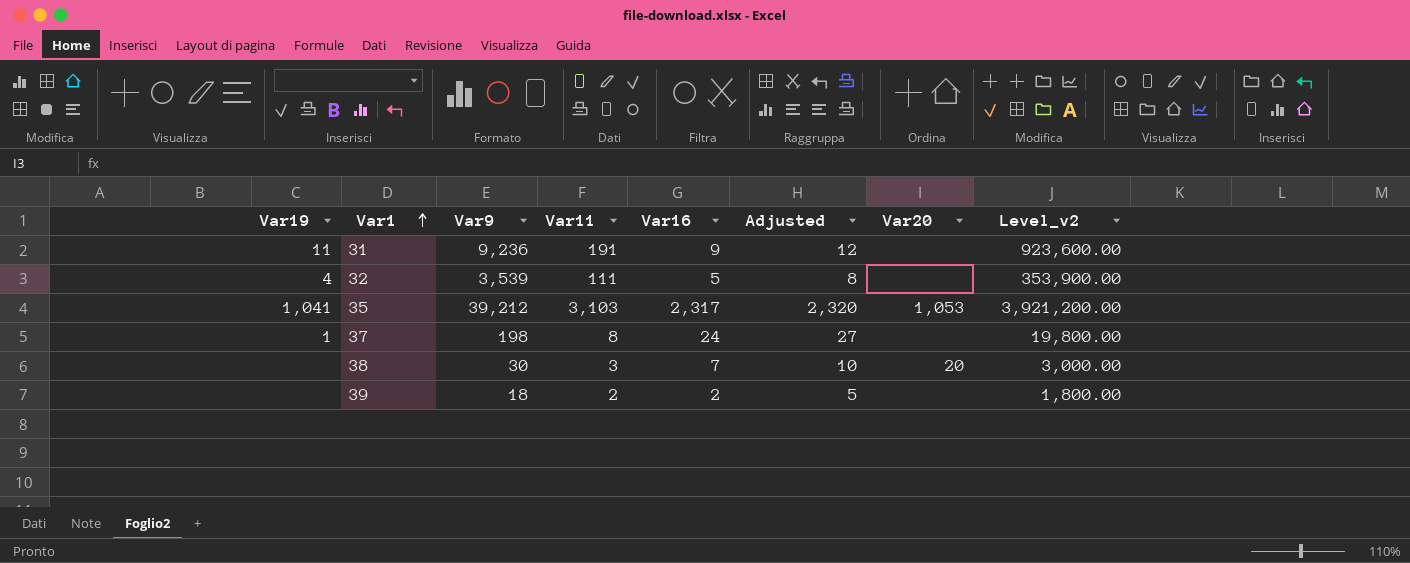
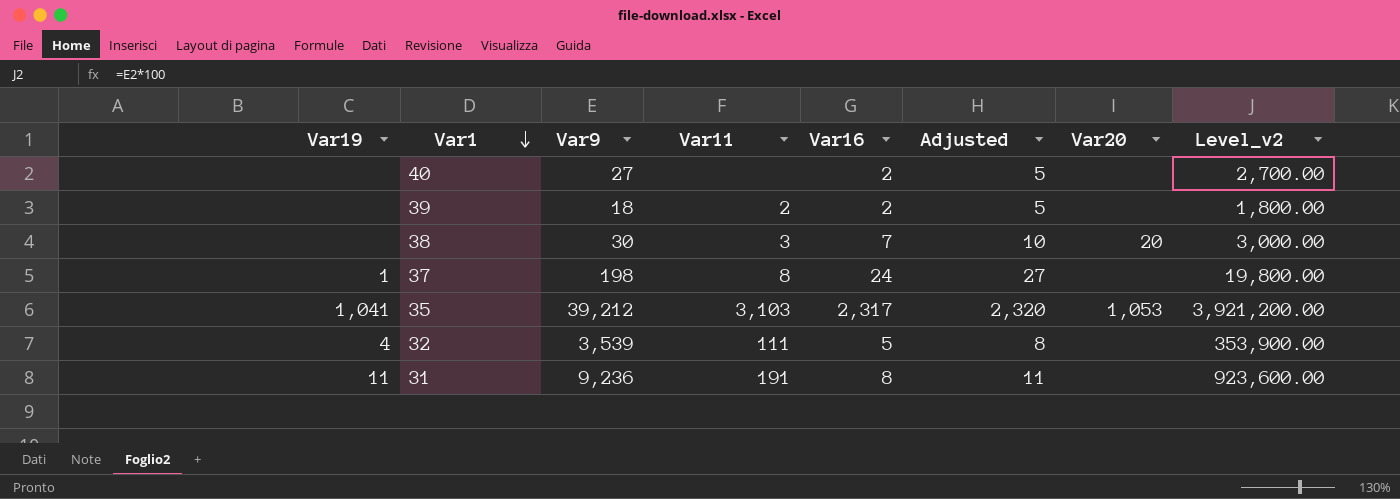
row order: Var1 ascending -> Var1 descending
row 40: none -> none | 27 | none | 2 | 5 | none | 2,700.00
31 | Var16: 9 -> 8
31 | Adjusted: 12 -> 11

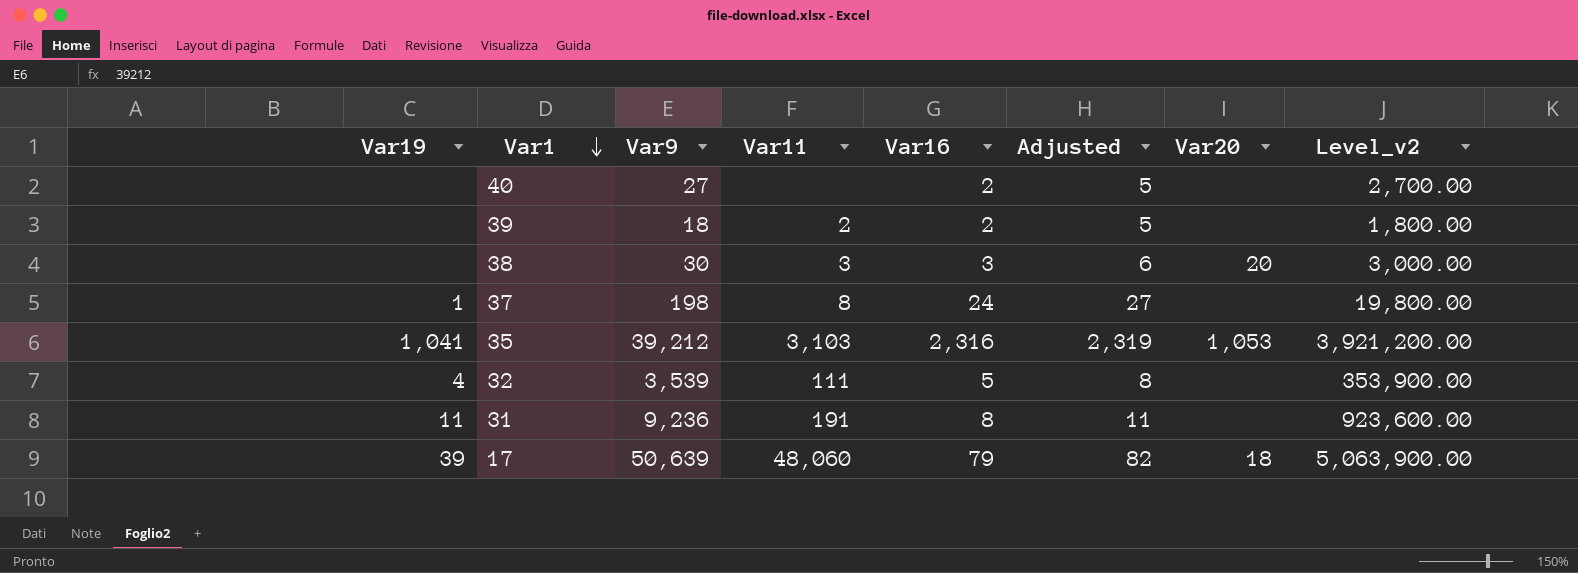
38 | Var16: 7 -> 3
38 | Adjusted: 10 -> 6
35 | Var16: 2,317 -> 2,316
35 | Adjusted: 2,320 -> 2,319
row 17: none -> 39 | 50,639 | 48,060 | 79 | 82 | 18 | 5,063,900.00

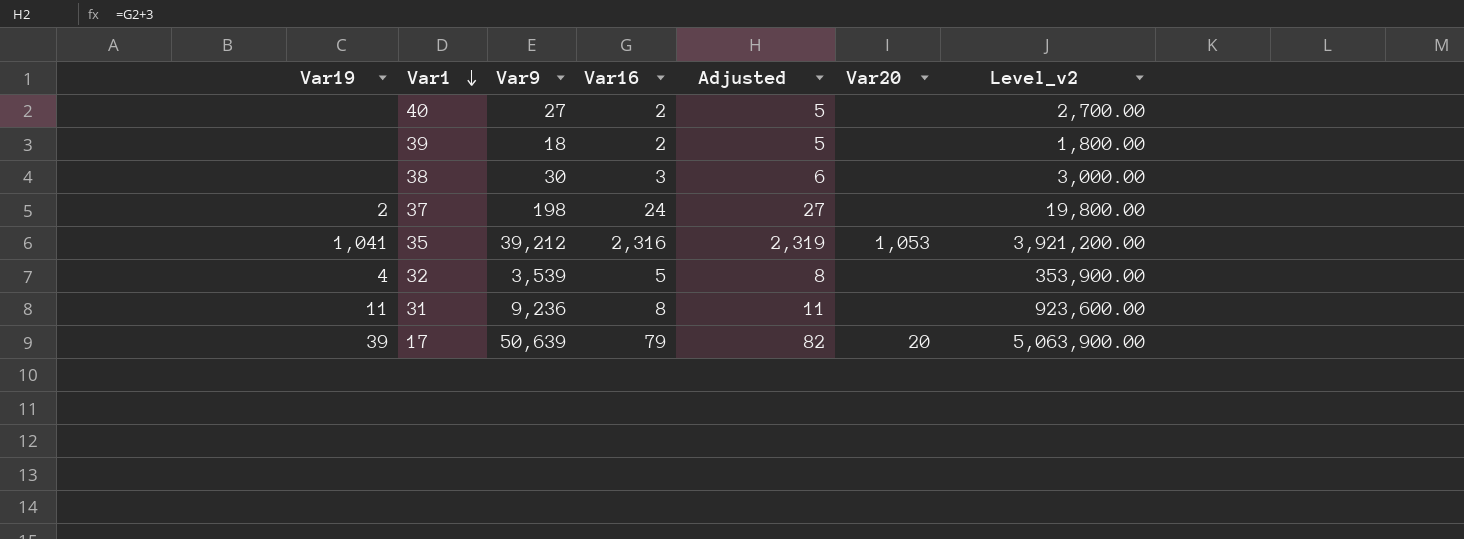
column Var11 | position: 4 -> none
38 | Var20: 20 -> none
37 | Var19: 1 -> 2
17 | Var20: 18 -> 20

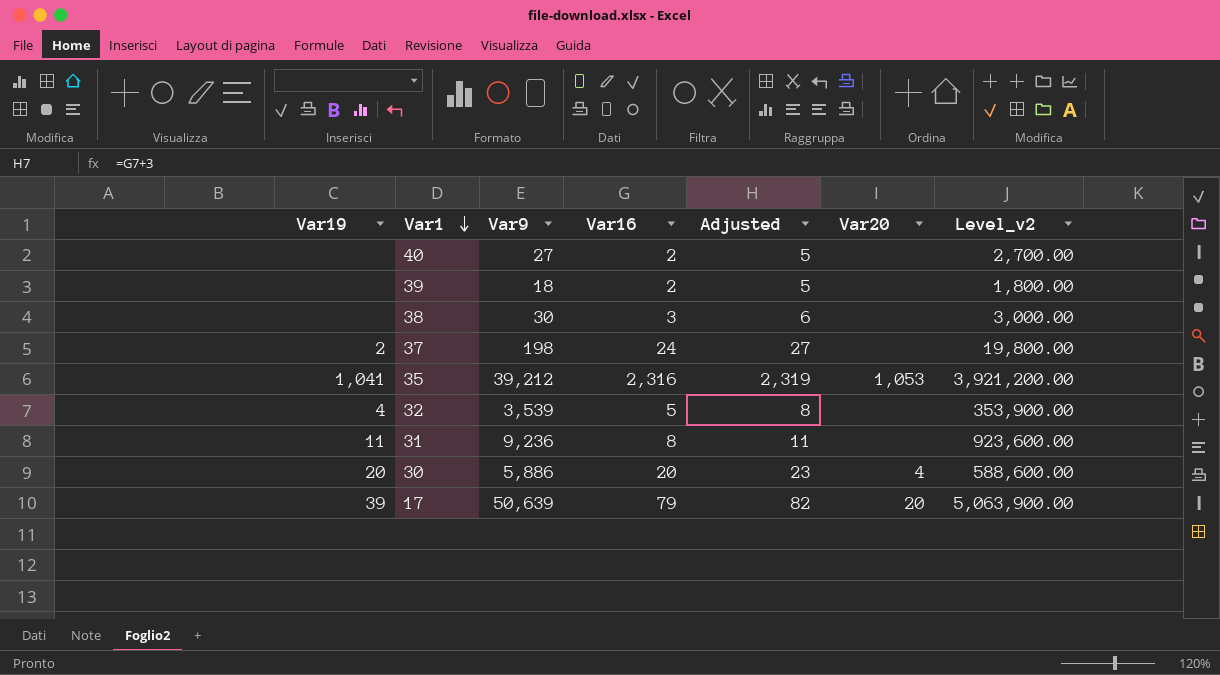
row 30: none -> 20 | 5,886 | 20 | 23 | 4 | 588,600.00

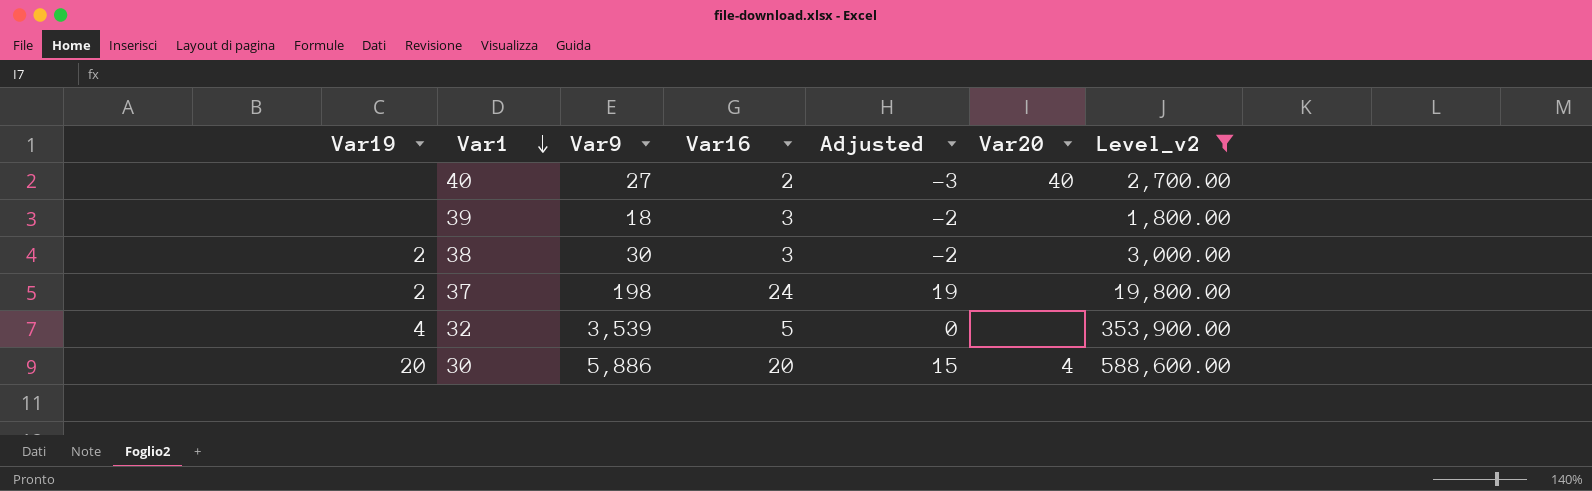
filter: none -> Level_v2 <= 588,600.00
column Adjusted | formula: [Var16] + 3 -> [Var16] - 5
40 | Var20: none -> 40
39 | Var16: 2 -> 3
38 | Var19: none -> 2

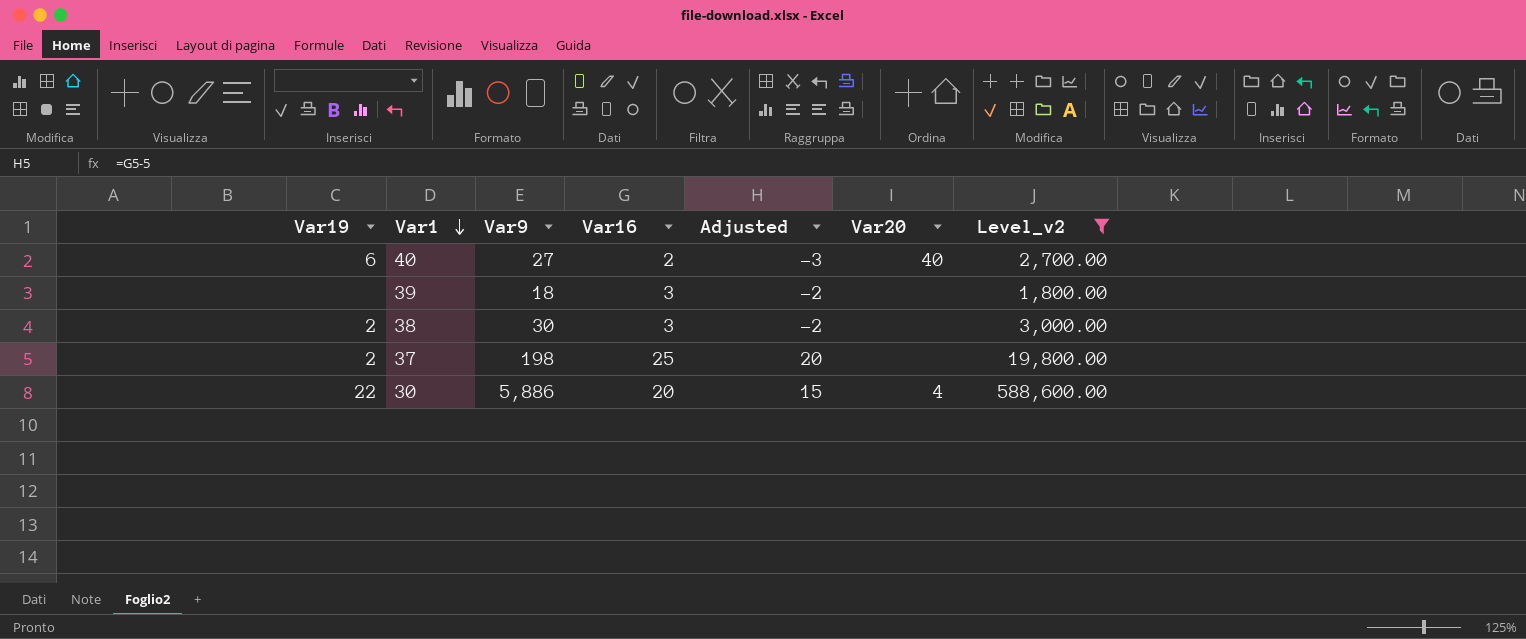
row 32: 4 | 3,539 | 5 | 0 | none | 353,900.00 -> none
40 | Var19: none -> 6
37 | Var16: 24 -> 25
37 | Adjusted: 19 -> 20
30 | Var19: 20 -> 22

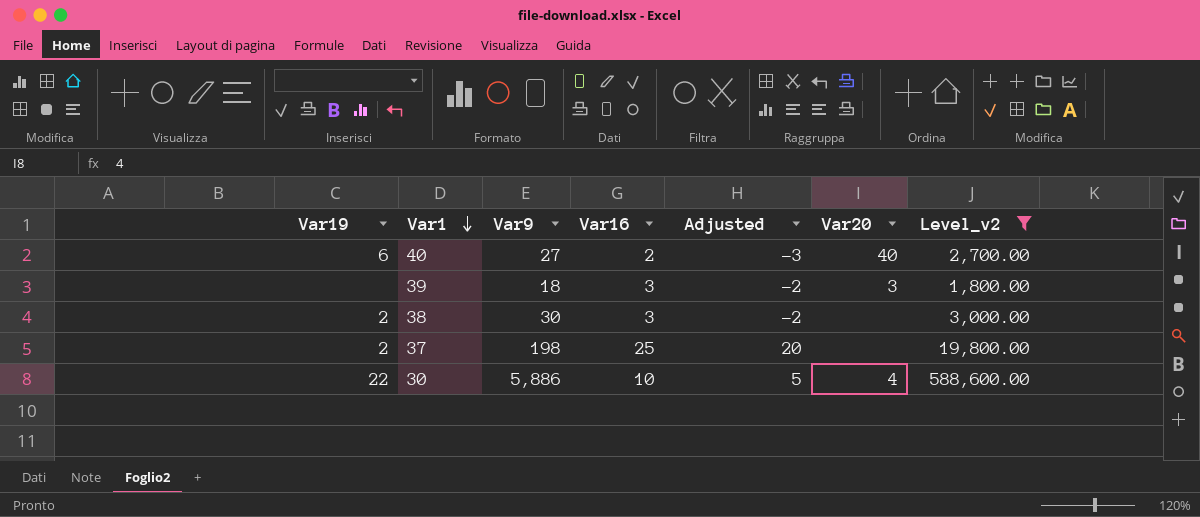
39 | Var20: none -> 3
30 | Var16: 20 -> 10
30 | Adjusted: 15 -> 5

